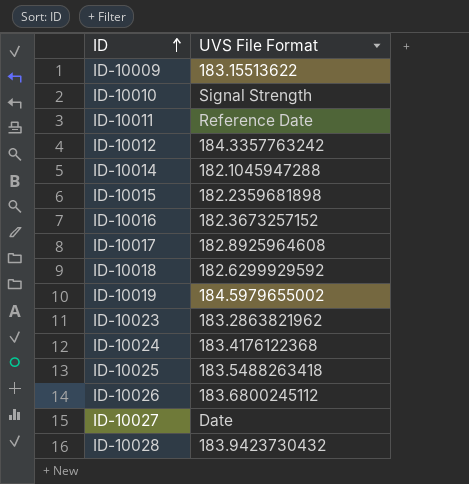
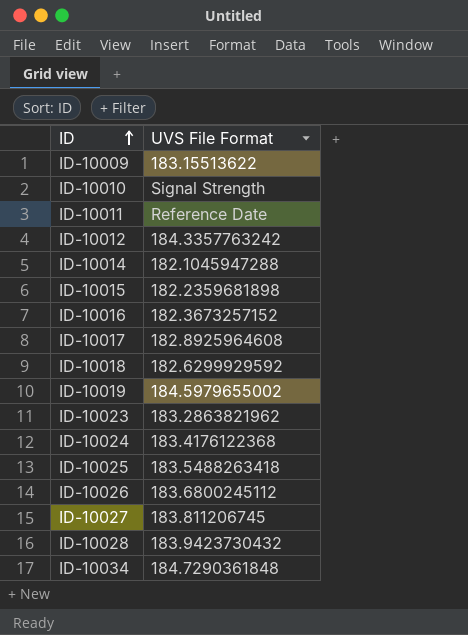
ID-10027 | UVS File Format: Date -> 183.811206745
row ID-10034: none -> 184.7290361848

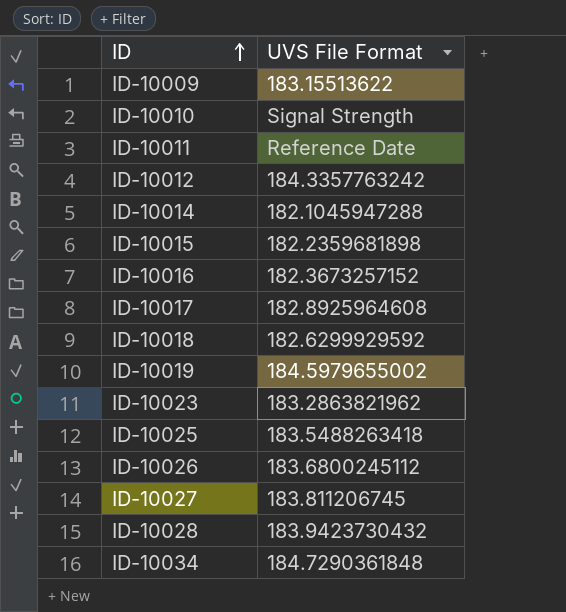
row ID-10024: 183.4176122368 -> none

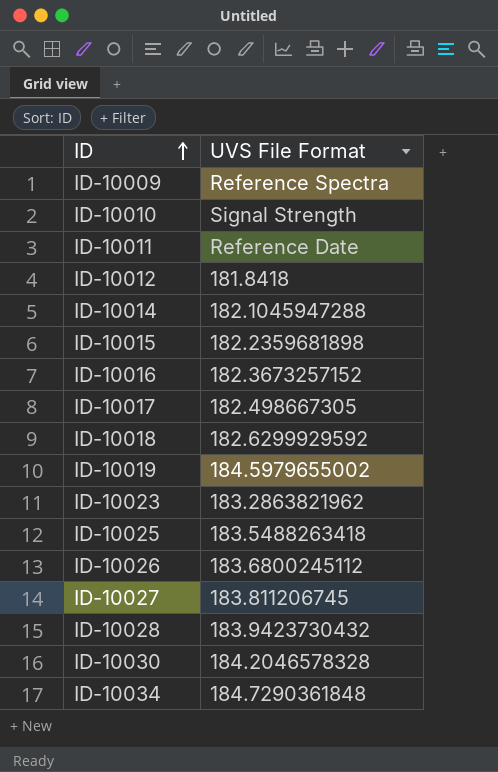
ID-10009 | UVS File Format: 183.15513622 -> Reference Spectra
ID-10012 | UVS File Format: 184.3357763242 -> 181.8418
ID-10017 | UVS File Format: 182.8925964608 -> 182.498667305
row ID-10030: none -> 184.2046578328

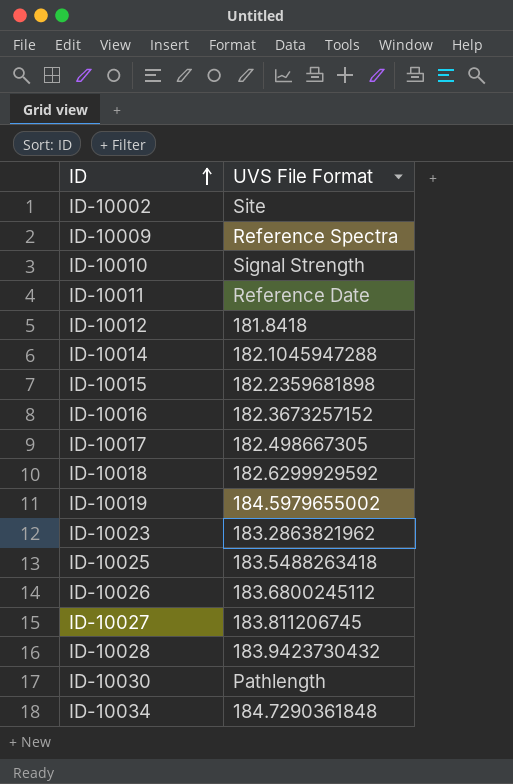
row ID-10002: none -> Site
ID-10030 | UVS File Format: 184.2046578328 -> Pathlength

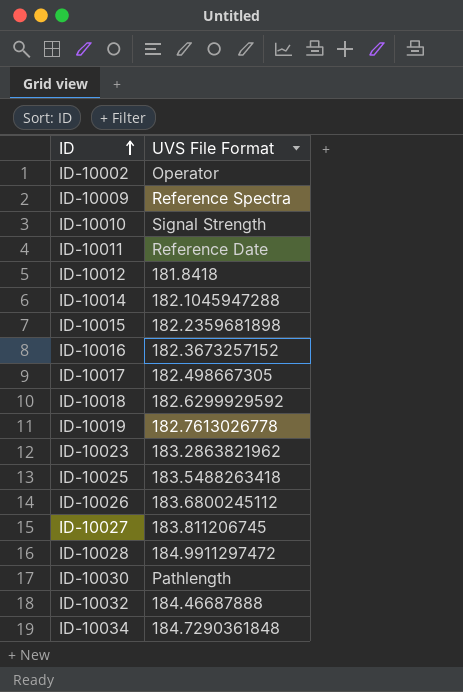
ID-10002 | UVS File Format: Site -> Operator
ID-10019 | UVS File Format: 184.5979655002 -> 182.7613026778
ID-10028 | UVS File Format: 183.9423730432 -> 184.9911297472
row ID-10032: none -> 184.46687888

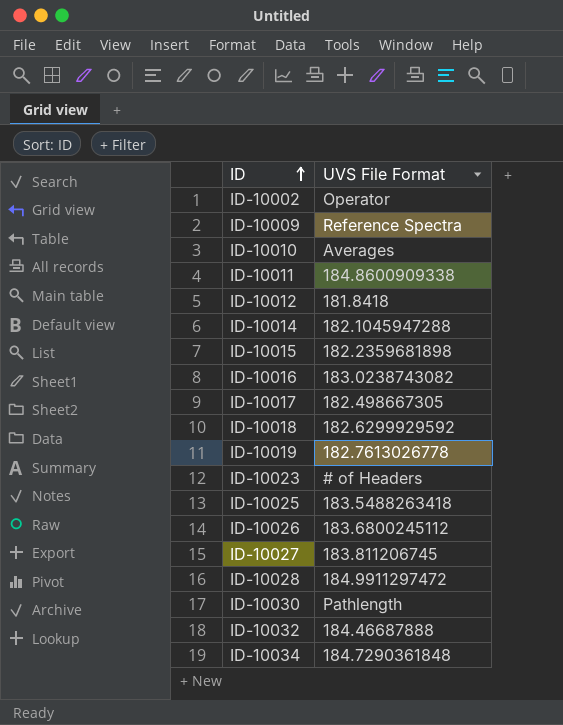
ID-10010 | UVS File Format: Signal Strength -> Averages
ID-10011 | UVS File Format: Reference Date -> 184.8600909338
ID-10016 | UVS File Format: 182.3673257152 -> 183.0238743082
ID-10023 | UVS File Format: 183.2863821962 -> # of Headers

